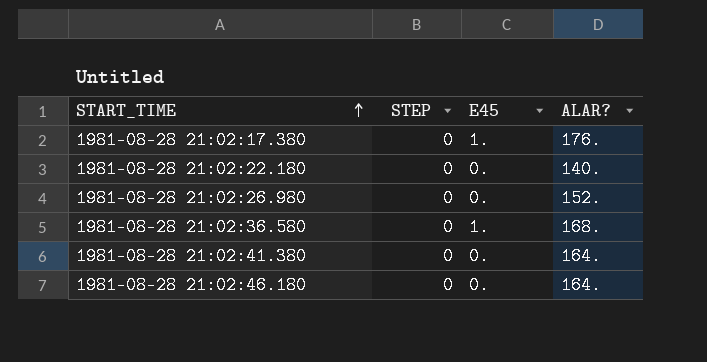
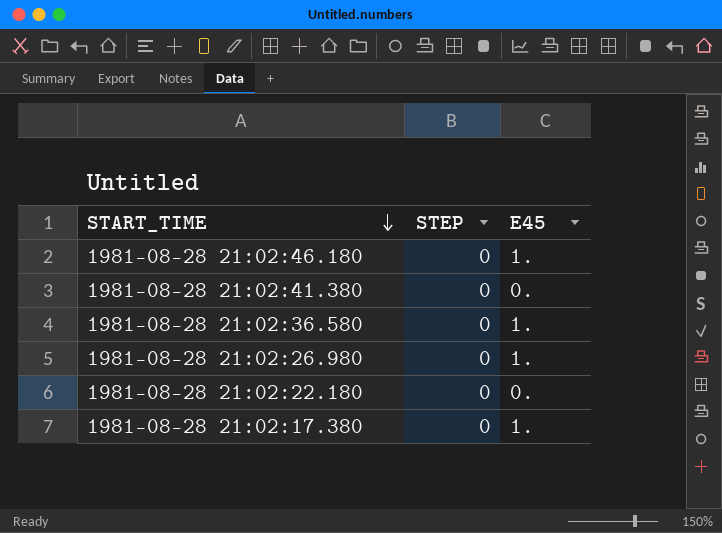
row order: START_TIME ascending -> START_TIME descending
column ALAR? | position: 4 -> none
1981-08-28 21:02:46.180 | E45: 0. -> 1.
1981-08-28 21:02:26.980 | E45: 0. -> 1.

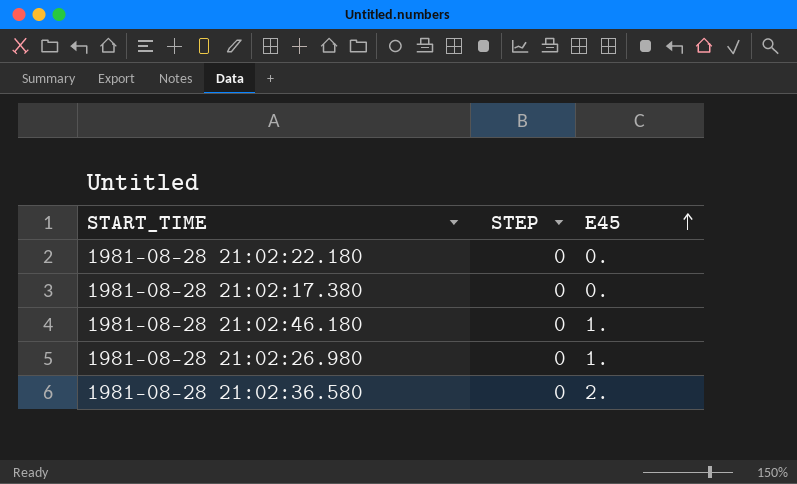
row order: START_TIME descending -> E45 ascending
row 1981-08-28 21:02:41.380: 0 | 0. -> none
1981-08-28 21:02:17.380 | E45: 1. -> 0.
1981-08-28 21:02:36.580 | E45: 1. -> 2.

